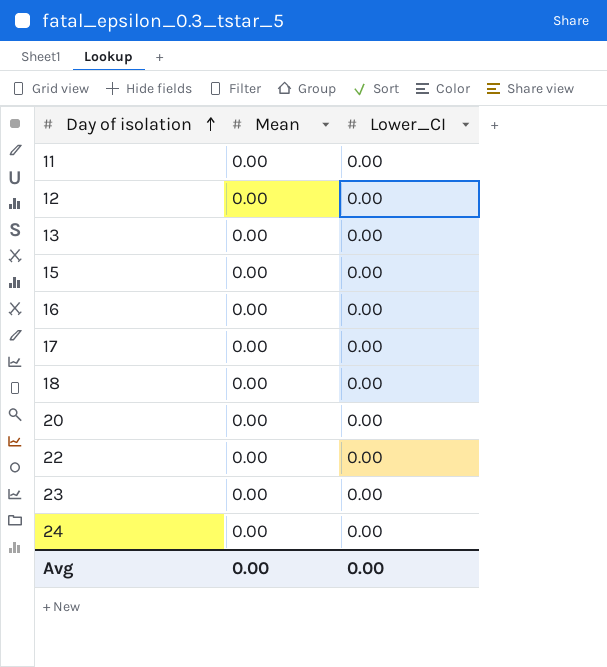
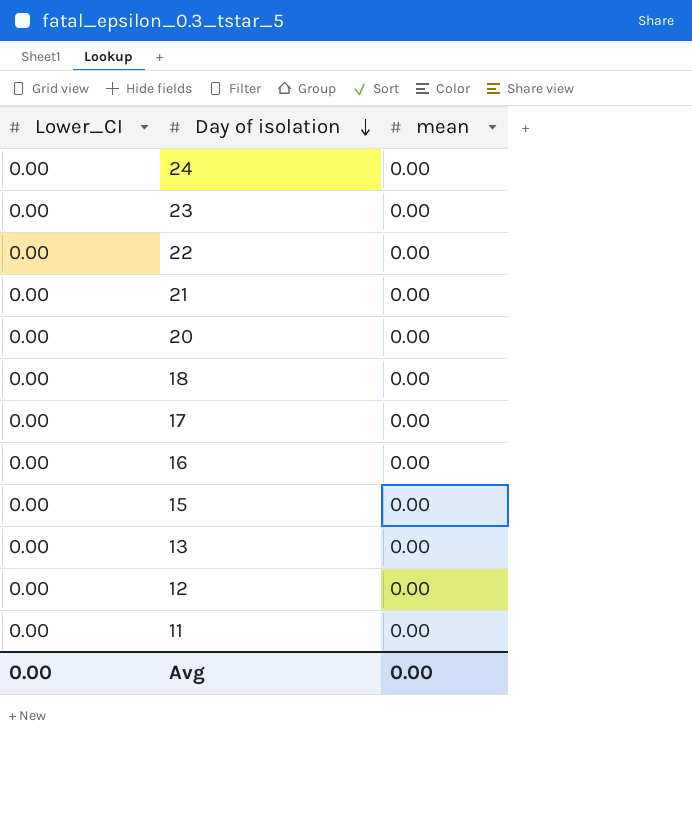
row order: Day of isolation ascending -> Day of isolation descending
column Lower_CI | position: 3 -> 1
column name: Mean -> mean
row 21: none -> 0.00 | 0.00

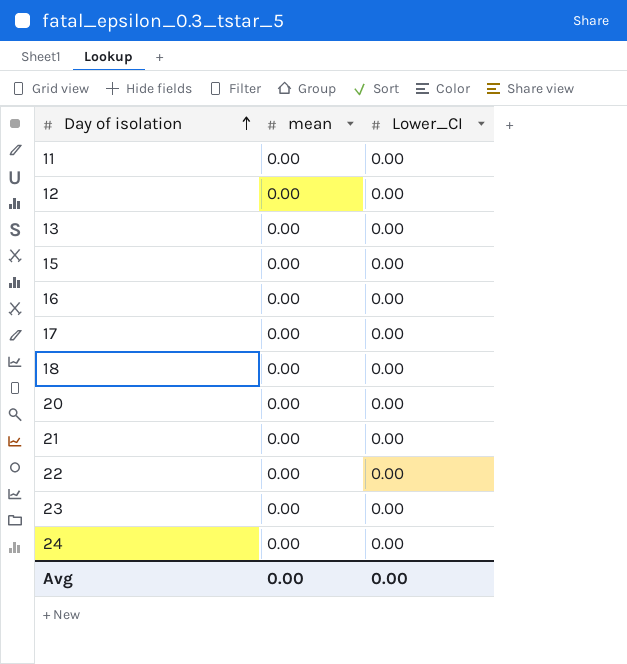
row order: Day of isolation descending -> Day of isolation ascending
column Lower_CI | position: 1 -> 3

